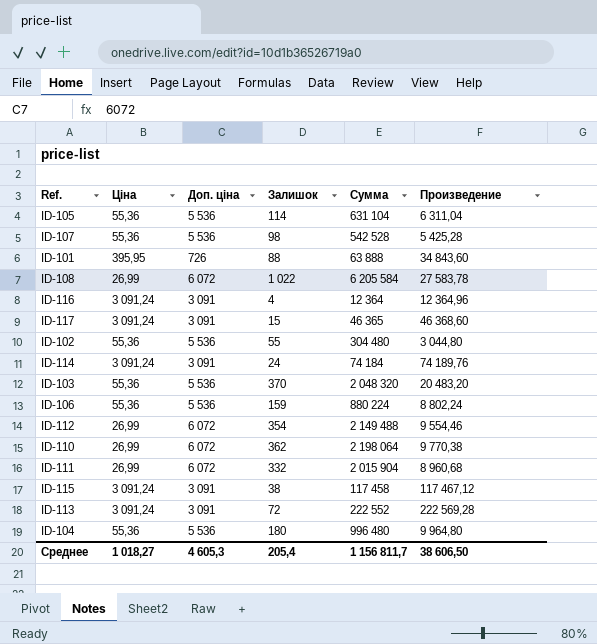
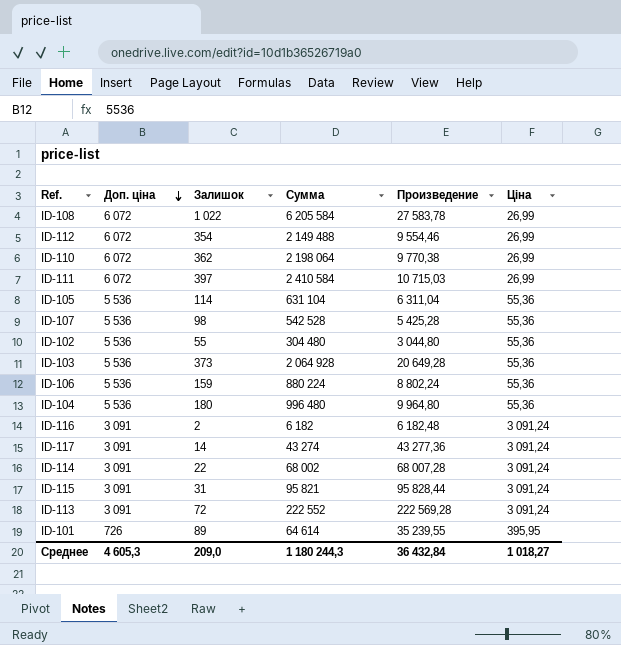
row order: none -> Доп. ціна descending
column Ціна | position: 2 -> 6
ID-111 | Залишок: 332 -> 397
ID-111 | Сумма: 2 015 904 -> 2 410 584
ID-111 | Произведение: 8 960,68 -> 10 715,03
ID-103 | Залишок: 370 -> 373
ID-103 | Сумма: 2 048 320 -> 2 064 928
ID-103 | Произведение: 20 483,20 -> 20 649,28
ID-116 | Залишок: 4 -> 2
ID-116 | Сумма: 12 364 -> 6 182
ID-116 | Произведение: 12 364,96 -> 6 182,48
ID-117 | Залишок: 15 -> 14
ID-117 | Сумма: 46 365 -> 43 274
ID-117 | Произведение: 46 368,60 -> 43 277,36
ID-114 | Залишок: 24 -> 22
ID-114 | Сумма: 74 184 -> 68 002
ID-114 | Произведение: 74 189,76 -> 68 007,28
ID-115 | Залишок: 38 -> 31
ID-115 | Сумма: 117 458 -> 95 821
ID-115 | Произведение: 117 467,12 -> 95 828,44
ID-101 | Залишок: 88 -> 89
ID-101 | Сумма: 63 888 -> 64 614
ID-101 | Произведение: 34 843,60 -> 35 239,55
Среднее | Залишок: 205,4 -> 209,0
Среднее | Сумма: 1 156 811,7 -> 1 180 244,3
Среднее | Произведение: 38 606,50 -> 36 432,84

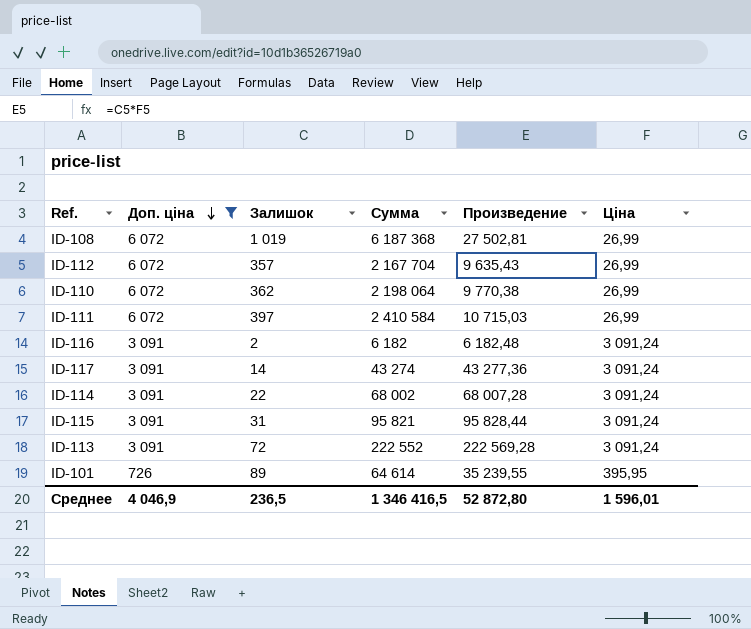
filter: none -> Доп. ціна != 5 536
ID-108 | Залишок: 1 022 -> 1 019
ID-108 | Сумма: 6 205 584 -> 6 187 368
ID-108 | Произведение: 27 583,78 -> 27 502,81
ID-112 | Залишок: 354 -> 357
ID-112 | Сумма: 2 149 488 -> 2 167 704
ID-112 | Произведение: 9 554,46 -> 9 635,43
Среднее | Доп. ціна: 4 605,3 -> 4 046,9
Среднее | Залишок: 209,0 -> 236,5
Среднее | Сумма: 1 180 244,3 -> 1 346 416,5
Среднее | Произведение: 36 432,84 -> 52 872,80
Среднее | Ціна: 1 018,27 -> 1 596,01

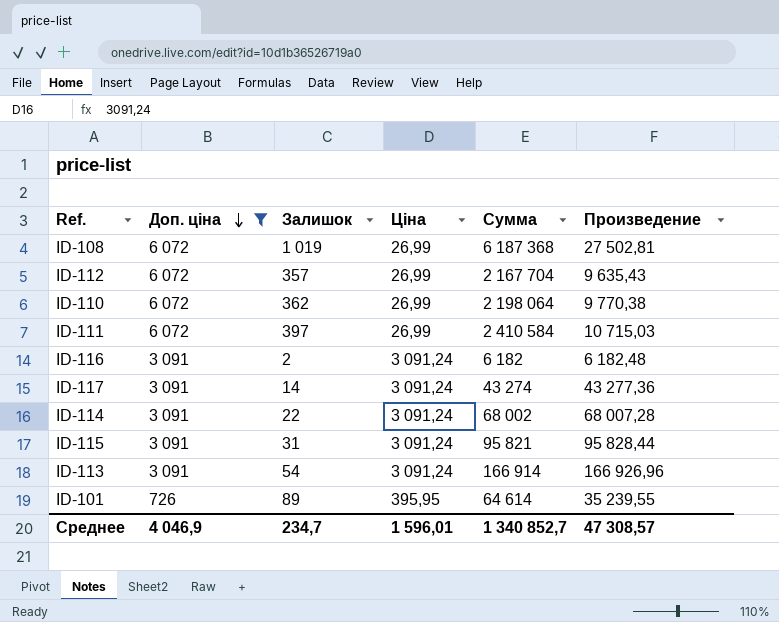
column Ціна | position: 6 -> 4
ID-113 | Залишок: 72 -> 54
ID-113 | Сумма: 222 552 -> 166 914
ID-113 | Произведение: 222 569,28 -> 166 926,96
Среднее | Залишок: 236,5 -> 234,7
Среднее | Сумма: 1 346 416,5 -> 1 340 852,7
Среднее | Произведение: 52 872,80 -> 47 308,57

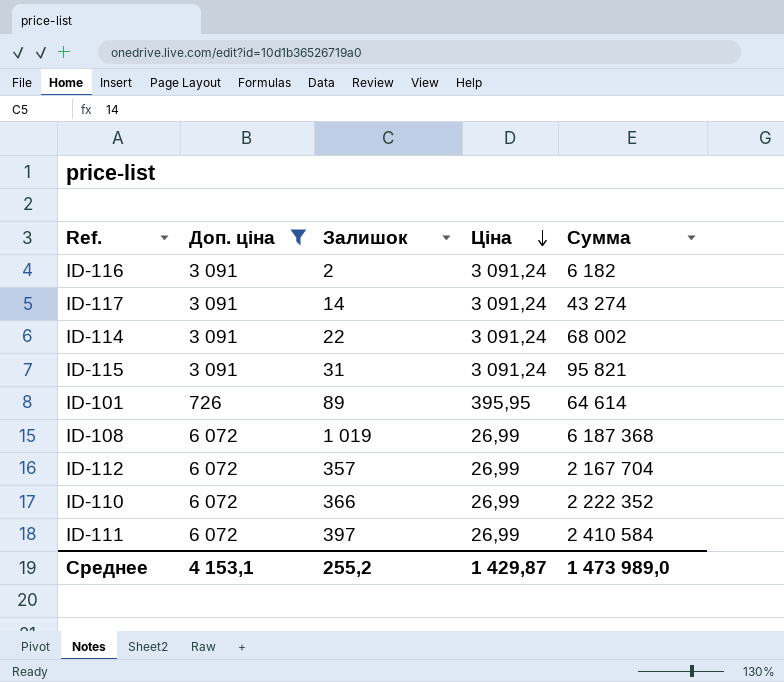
row order: Доп. ціна descending -> Ціна descending
column Произведение | formula: [Залишок] * [Ціна] -> none
row ID-113: 3 091 | 54 | 3 091,24 | 166 914 | 166 926,96 -> none
ID-110 | Залишок: 362 -> 366
ID-110 | Сумма: 2 198 064 -> 2 222 352
Среднее | Доп. ціна: 4 046,9 -> 4 153,1
Среднее | Залишок: 234,7 -> 255,2
Среднее | Ціна: 1 596,01 -> 1 429,87
Среднее | Сумма: 1 340 852,7 -> 1 473 989,0

